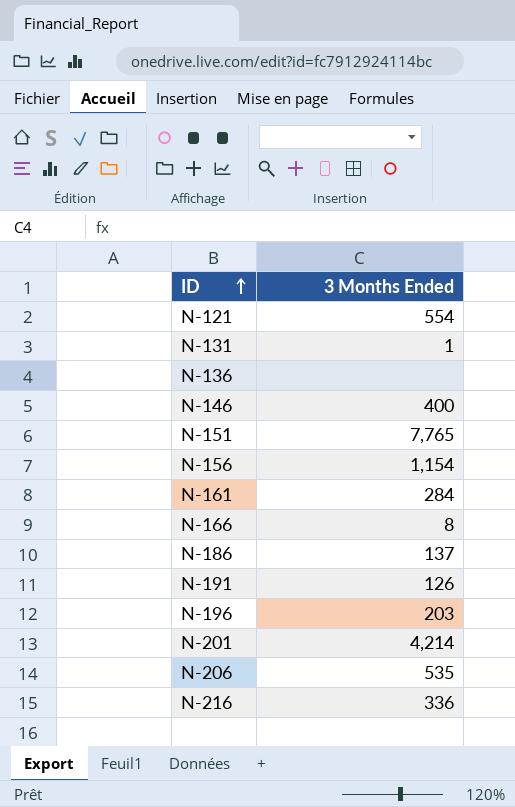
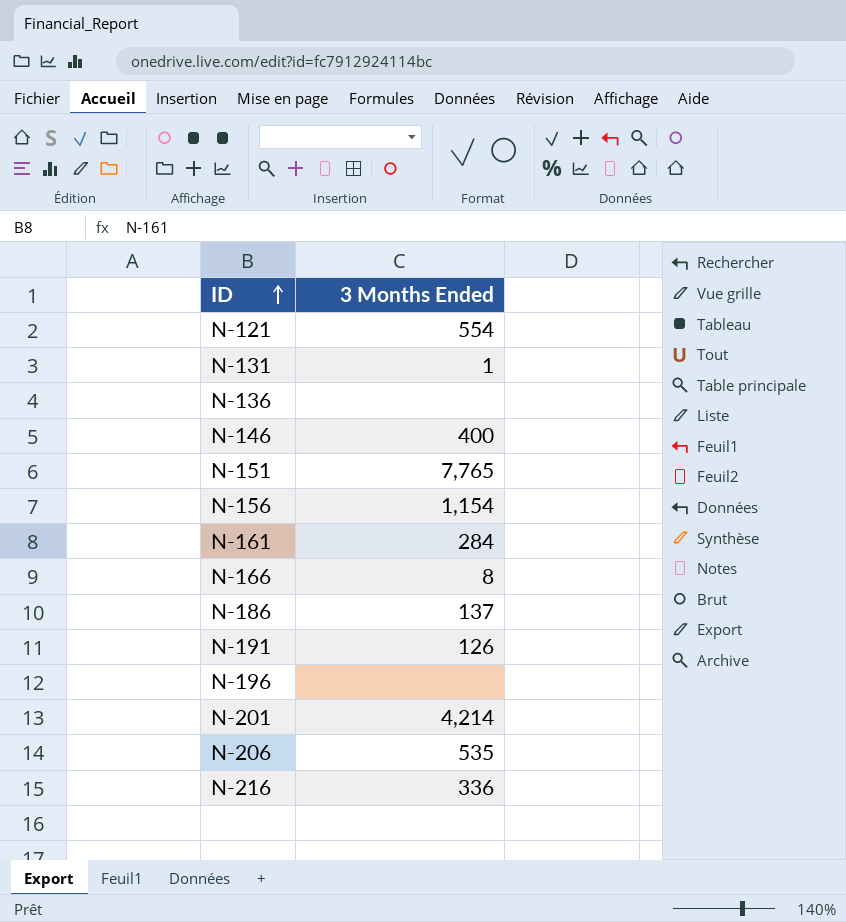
N-196 | 3 Months Ended: 203 -> none

